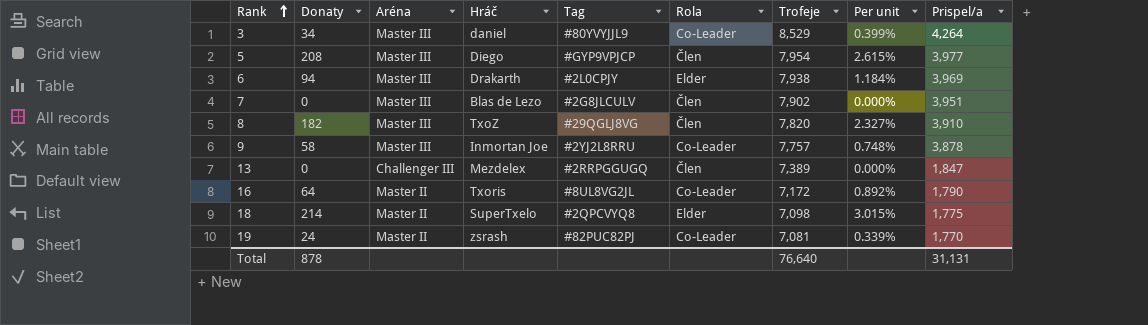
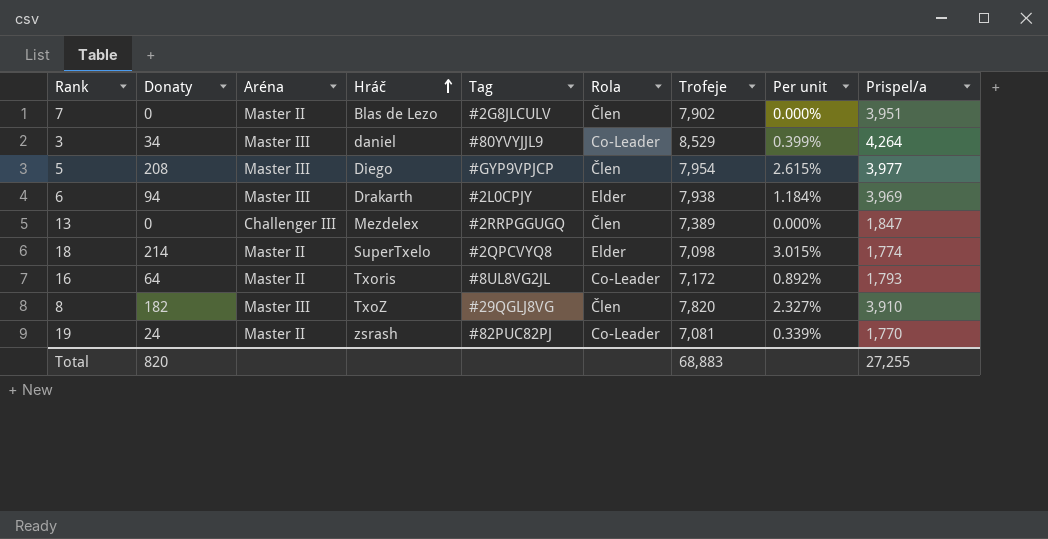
row order: Rank ascending -> Hráč ascending
row 9: 58 | Master III | Inmortan Joe | #2YJ2L8RRU | Co-Leader | 7,757 | 0.748% | 3,878 -> none
7 | Aréna: Master III -> Master II
18 | Prispel/a: 1,775 -> 1,774
16 | Prispel/a: 1,790 -> 1,793
Total | Donaty: 878 -> 820
Total | Trofeje: 76,640 -> 68,883
Total | Prispel/a: 31,131 -> 27,255

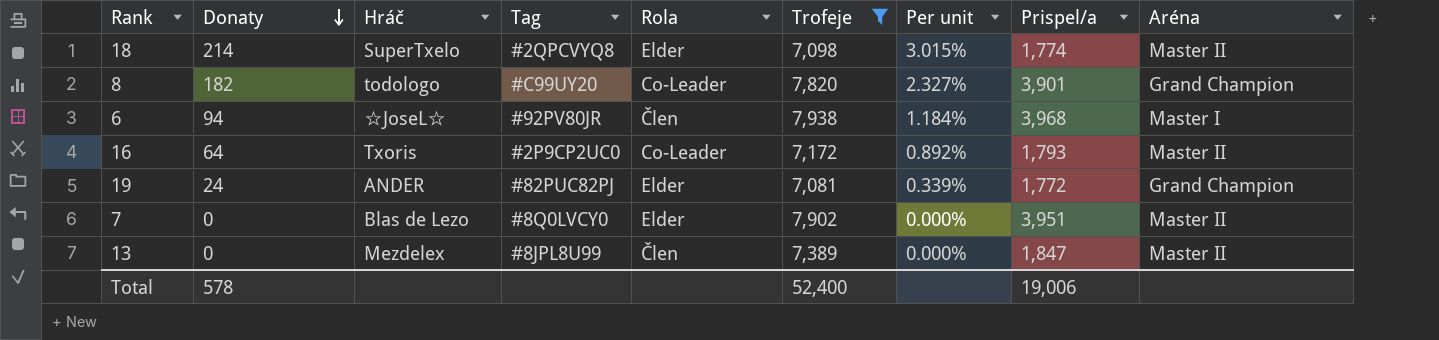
filter: none -> Trofeje <= 7,938
row order: Hráč ascending -> Donaty descending
column Aréna | position: 3 -> 9
8 | Hráč: TxoZ -> todologo
8 | Tag: #29QGLJ8VG -> #C99UY20
8 | Rola: Člen -> Co-Leader
8 | Prispel/a: 3,910 -> 3,901
8 | Aréna: Master III -> Grand Champion
6 | Hráč: Drakarth -> ☆JoseL☆
6 | Tag: #2L0CPJY -> #92PV80JR
6 | Rola: Elder -> Člen
6 | Prispel/a: 3,969 -> 3,968
6 | Aréna: Master III -> Master I
16 | Tag: #8UL8VG2JL -> #2P9CP2UC0
19 | Hráč: zsrash -> ANDER
19 | Rola: Co-Leader -> Elder
19 | Prispel/a: 1,770 -> 1,772
19 | Aréna: Master II -> Grand Champion
7 | Tag: #2G8JLCULV -> #8Q0LVCY0
7 | Rola: Člen -> Elder
13 | Tag: #2RRPGGUGQ -> #8JPL8U99
13 | Aréna: Challenger III -> Master II
Total | Donaty: 820 -> 578
Total | Trofeje: 68,883 -> 52,400
Total | Prispel/a: 27,255 -> 19,006

